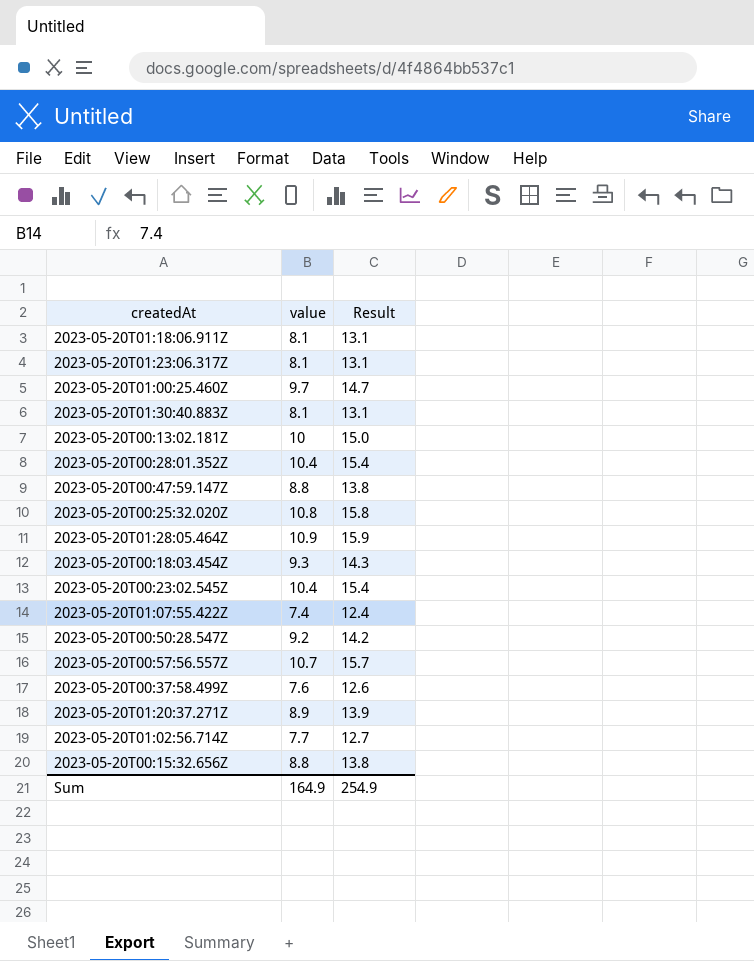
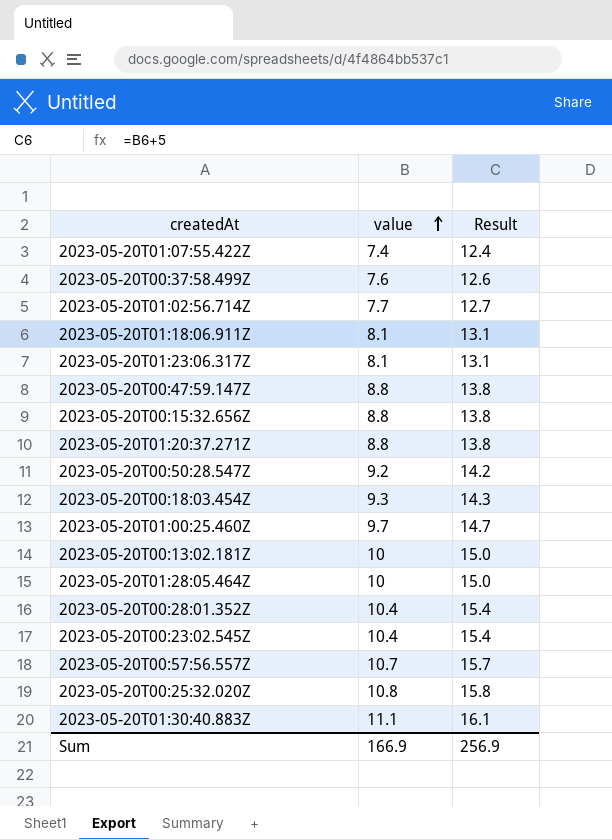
row order: none -> value ascending
2023-05-20T01:20:37.271Z | value: 8.9 -> 8.8
2023-05-20T01:20:37.271Z | Result: 13.9 -> 13.8
2023-05-20T01:28:05.464Z | value: 10.9 -> 10
2023-05-20T01:28:05.464Z | Result: 15.9 -> 15.0
2023-05-20T01:30:40.883Z | value: 8.1 -> 11.1
2023-05-20T01:30:40.883Z | Result: 13.1 -> 16.1
Sum | value: 164.9 -> 166.9
Sum | Result: 254.9 -> 256.9

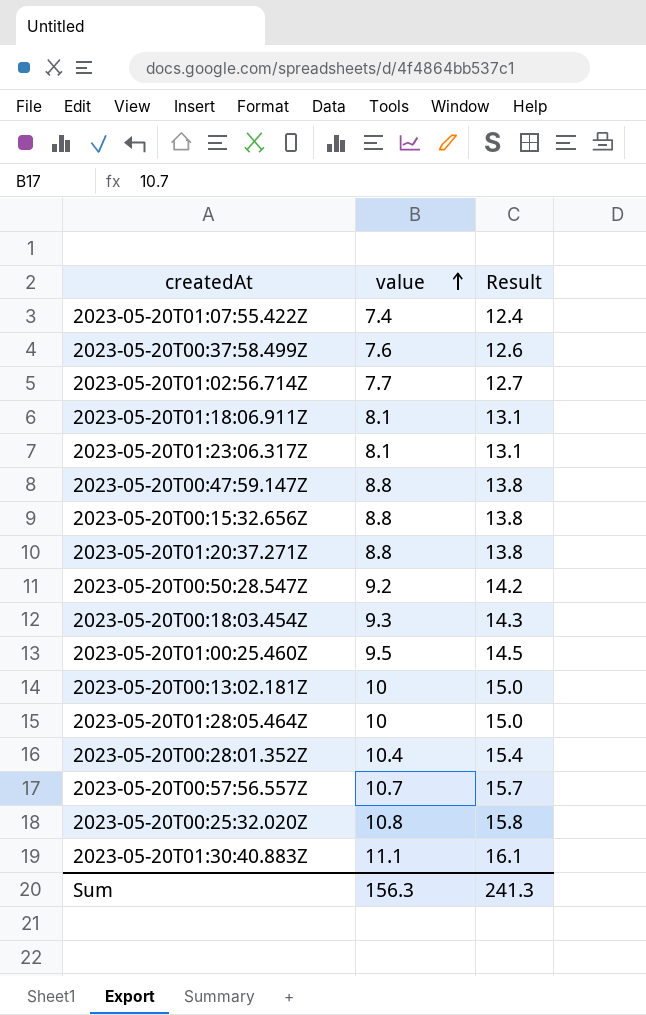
row 2023-05-20T00:23:02.545Z: 10.4 | 15.4 -> none
2023-05-20T01:00:25.460Z | value: 9.7 -> 9.5
2023-05-20T01:00:25.460Z | Result: 14.7 -> 14.5
Sum | value: 166.9 -> 156.3
Sum | Result: 256.9 -> 241.3

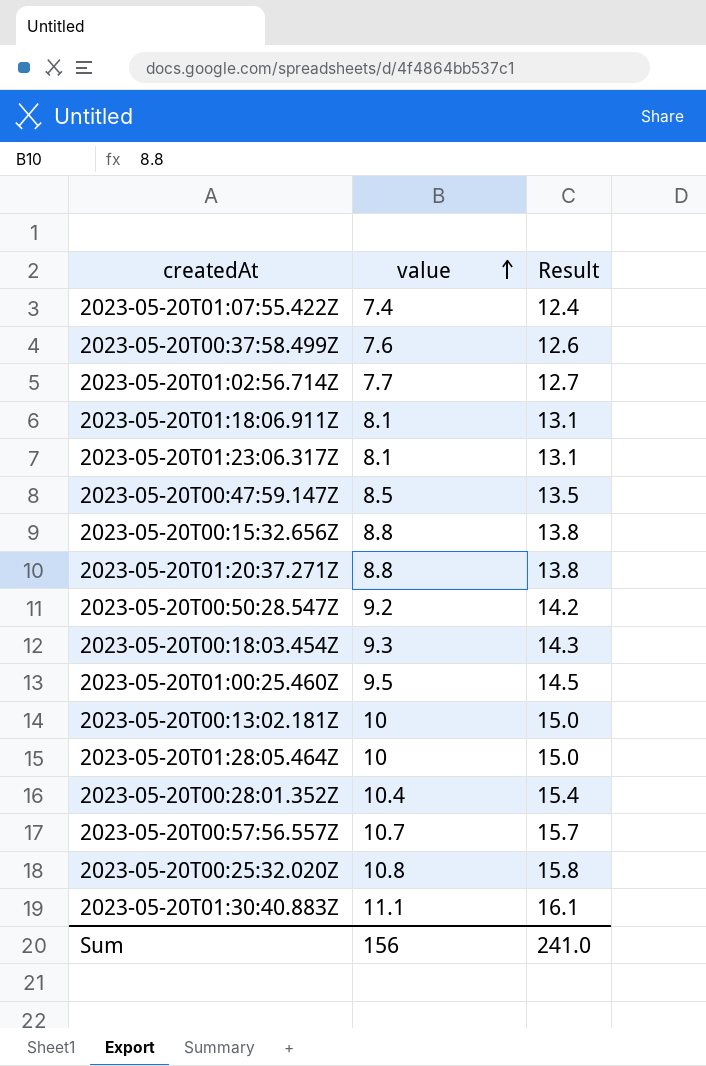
2023-05-20T00:47:59.147Z | value: 8.8 -> 8.5
2023-05-20T00:47:59.147Z | Result: 13.8 -> 13.5
Sum | value: 156.3 -> 156
Sum | Result: 241.3 -> 241.0

